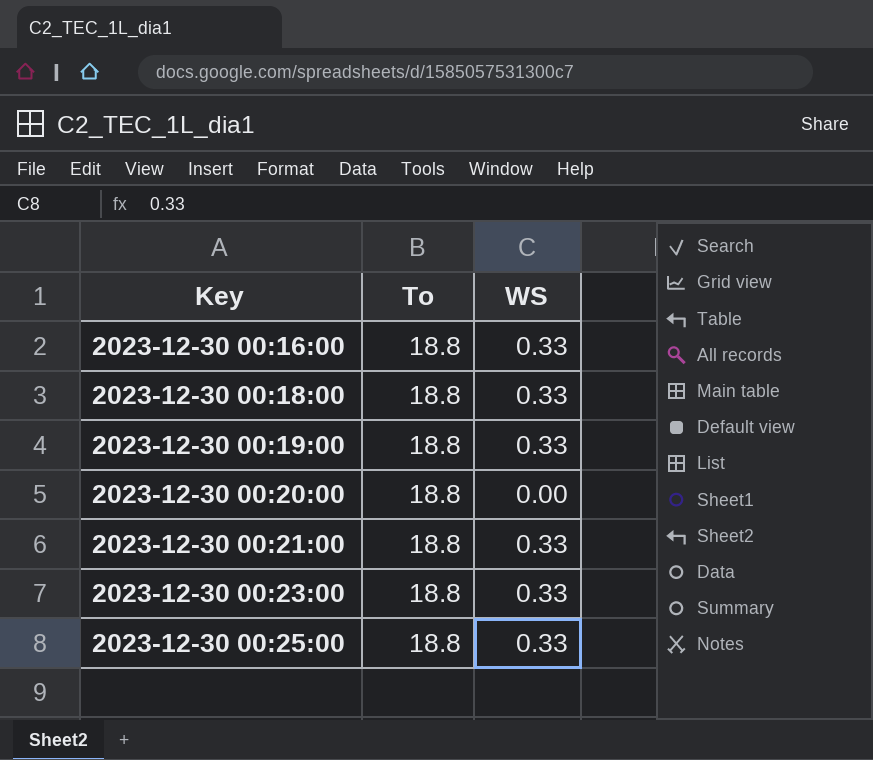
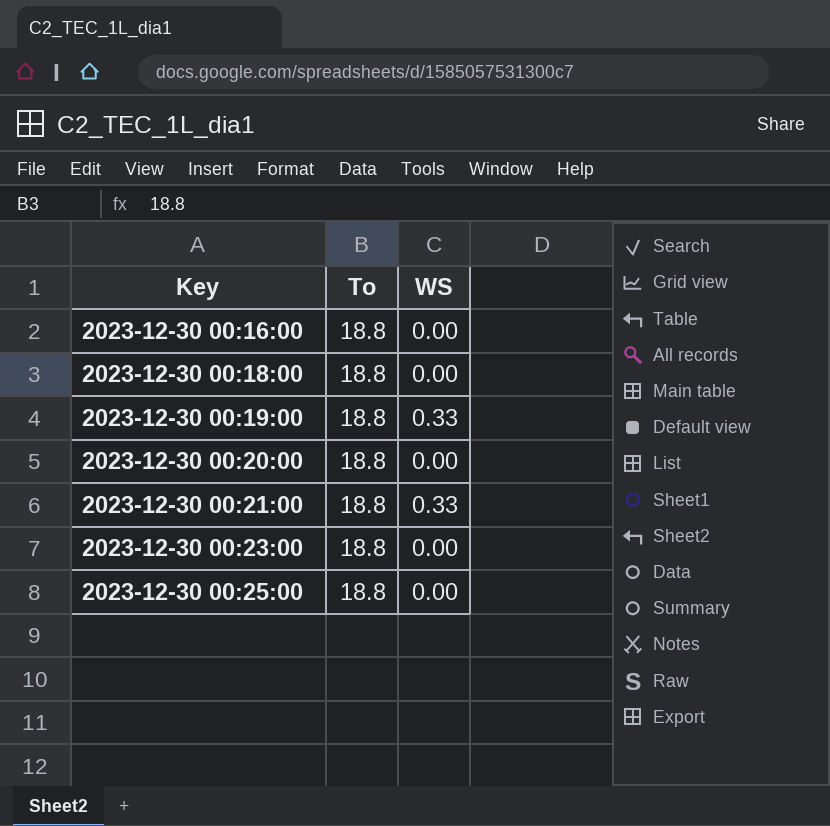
2023-12-30 00:16:00 | WS: 0.33 -> 0.00
2023-12-30 00:18:00 | WS: 0.33 -> 0.00
2023-12-30 00:23:00 | WS: 0.33 -> 0.00
2023-12-30 00:25:00 | WS: 0.33 -> 0.00

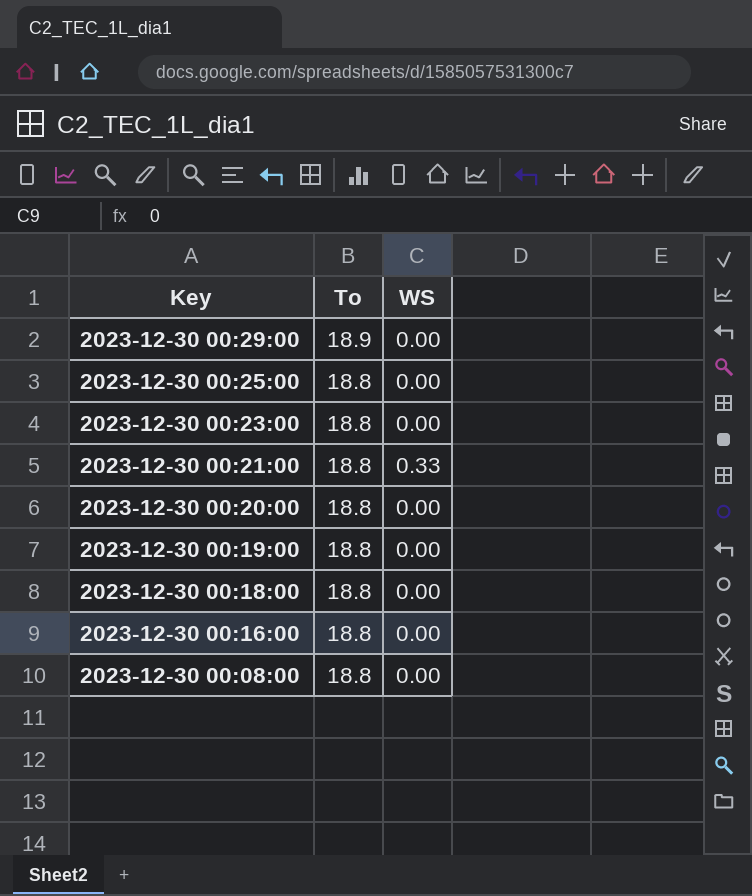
row order: Key ascending -> Key descending
row 2023-12-30 00:29:00: none -> 18.9 | 0.00
2023-12-30 00:19:00 | WS: 0.33 -> 0.00
row 2023-12-30 00:08:00: none -> 18.8 | 0.00

